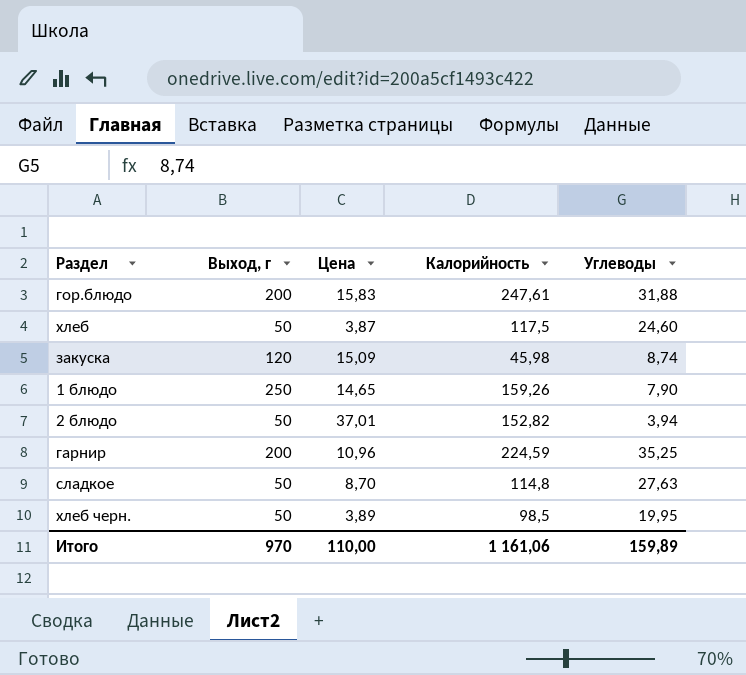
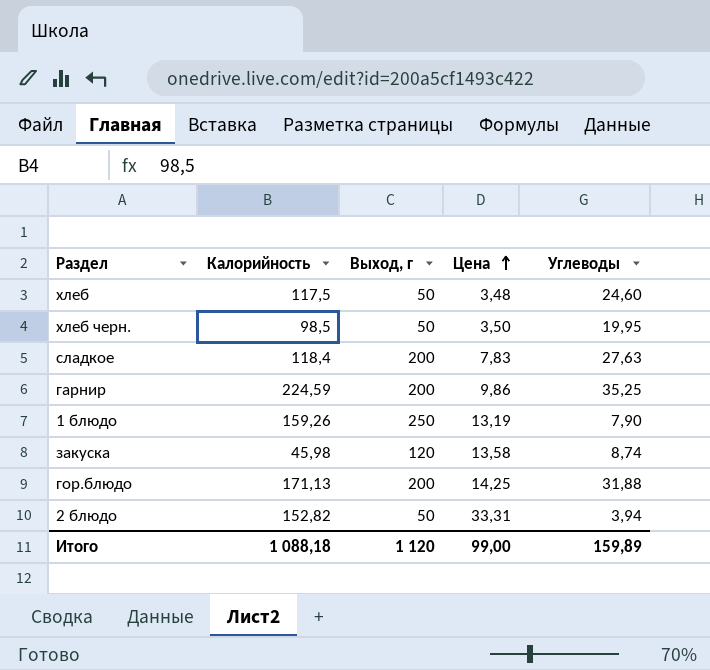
row order: none -> Цена ascending
column Калорийность | position: 4 -> 2
хлеб | Цена: 3,87 -> 3,48
хлеб черн. | Цена: 3,89 -> 3,50
сладкое | Калорийность: 114,8 -> 118,4
сладкое | Выход, г: 50 -> 200
сладкое | Цена: 8,70 -> 7,83
гарнир | Цена: 10,96 -> 9,86
1 блюдо | Цена: 14,65 -> 13,19
закуска | Цена: 15,09 -> 13,58
гор.блюдо | Калорийность: 247,61 -> 171,13
гор.блюдо | Цена: 15,83 -> 14,25
2 блюдо | Цена: 37,01 -> 33,31
Итого | Калорийность: 1 161,06 -> 1 088,18
Итого | Выход, г: 970 -> 1 120
Итого | Цена: 110,00 -> 99,00

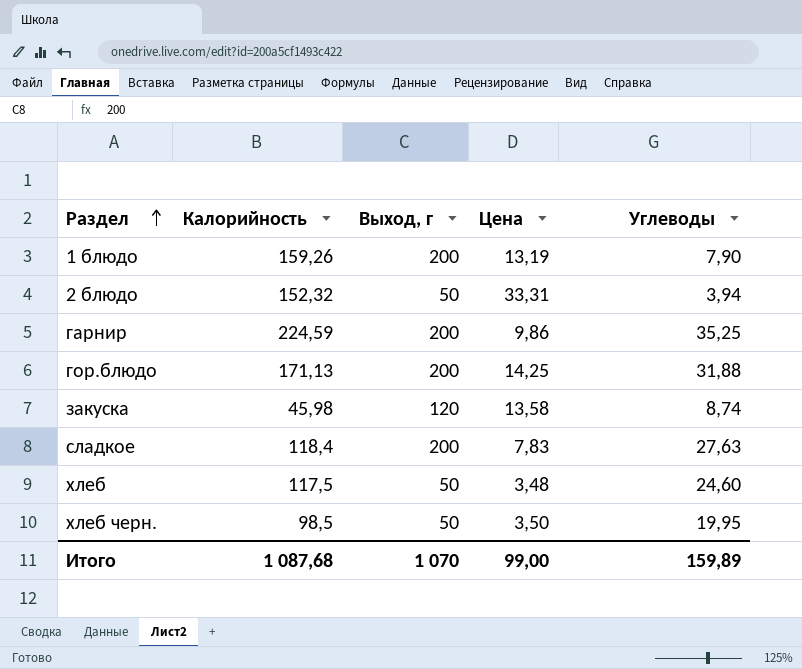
row order: Цена ascending -> Раздел ascending
1 блюдо | Выход, г: 250 -> 200
2 блюдо | Калорийность: 152,82 -> 152,32
Итого | Калорийность: 1 088,18 -> 1 087,68
Итого | Выход, г: 1 120 -> 1 070

